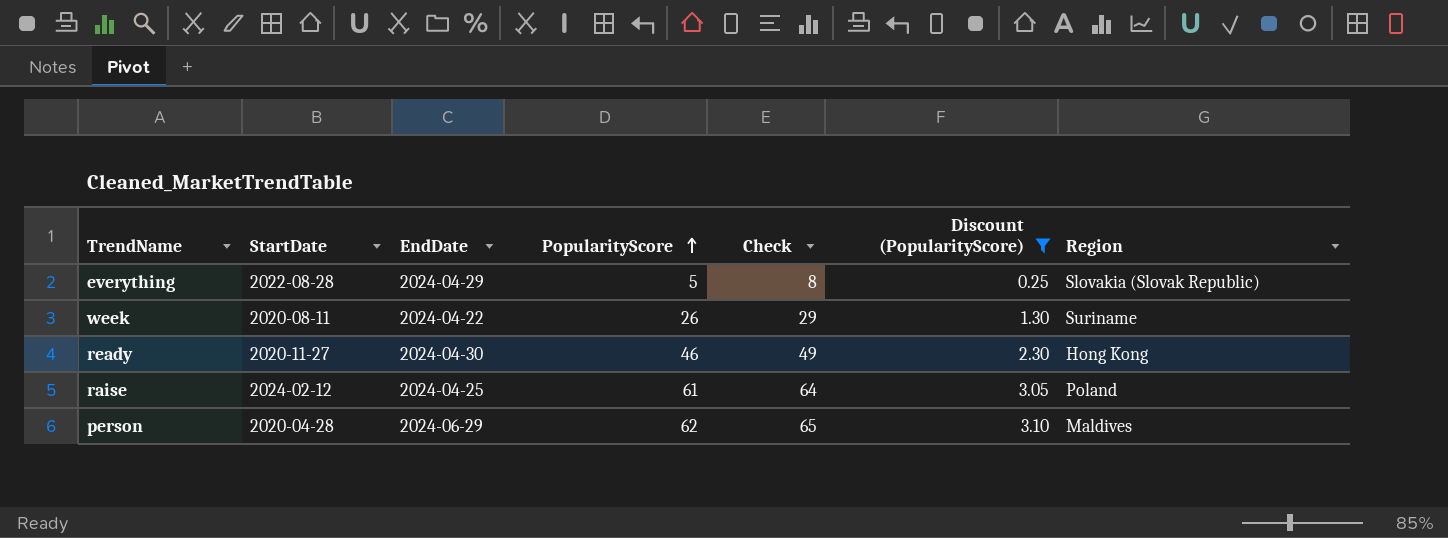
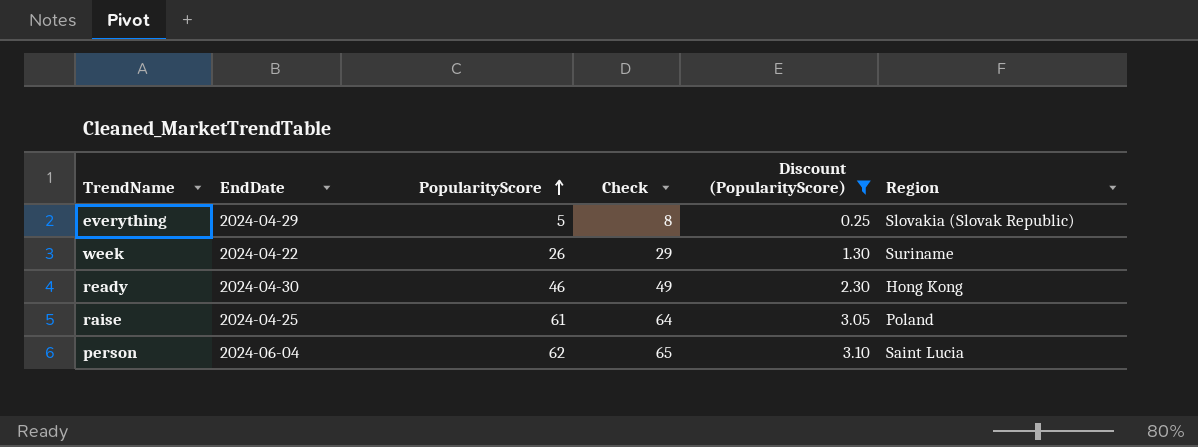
column StartDate | position: 2 -> none
person | EndDate: 2024-06-29 -> 2024-06-04
person | Region: Maldives -> Saint Lucia

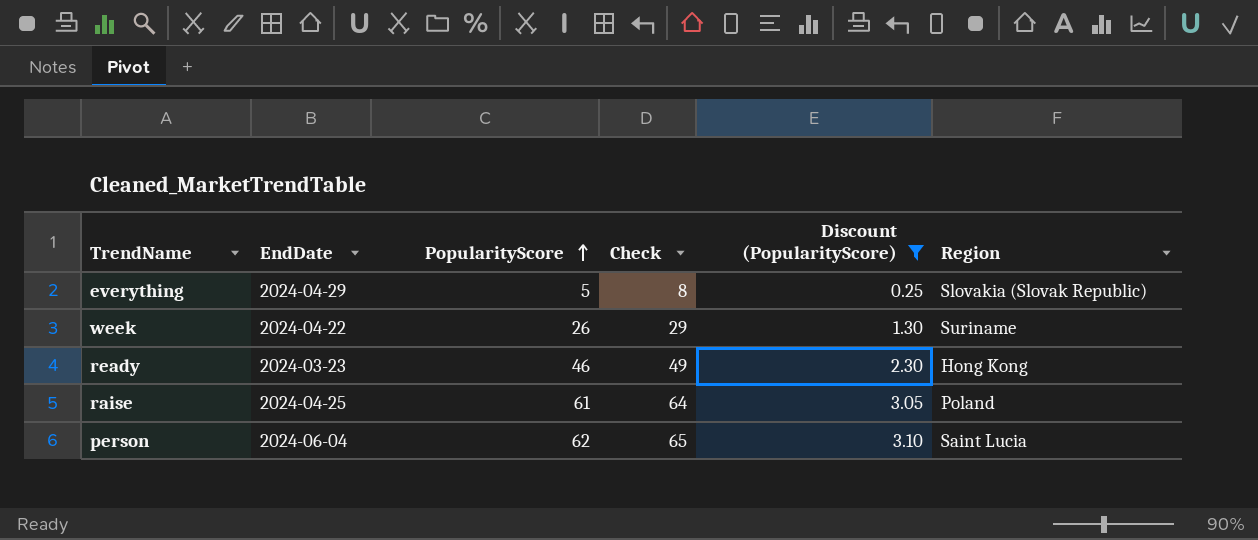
ready | EndDate: 2024-04-30 -> 2024-03-23

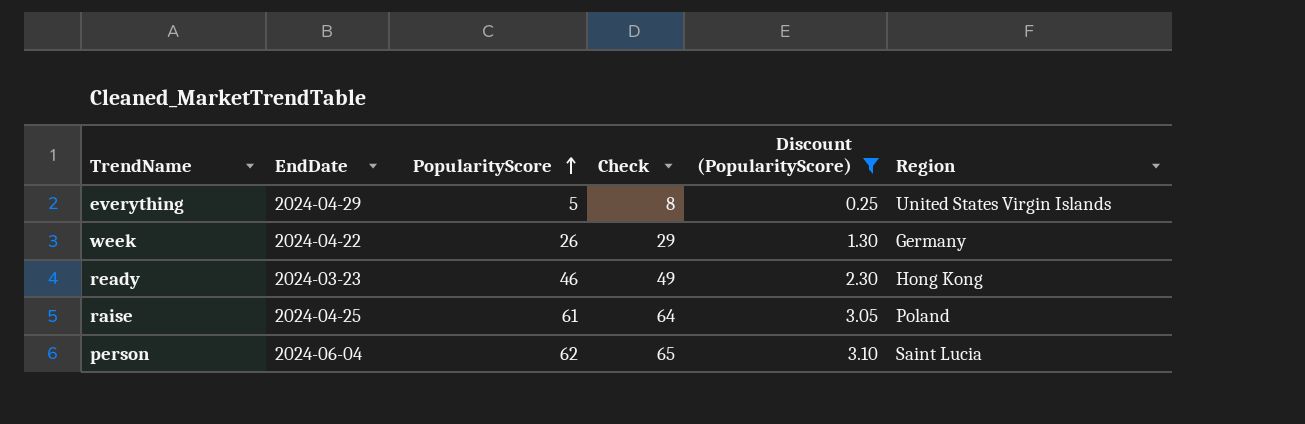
everything | Region: Slovakia (Slovak Republic) -> United States Virgin Islands
week | Region: Suriname -> Germany

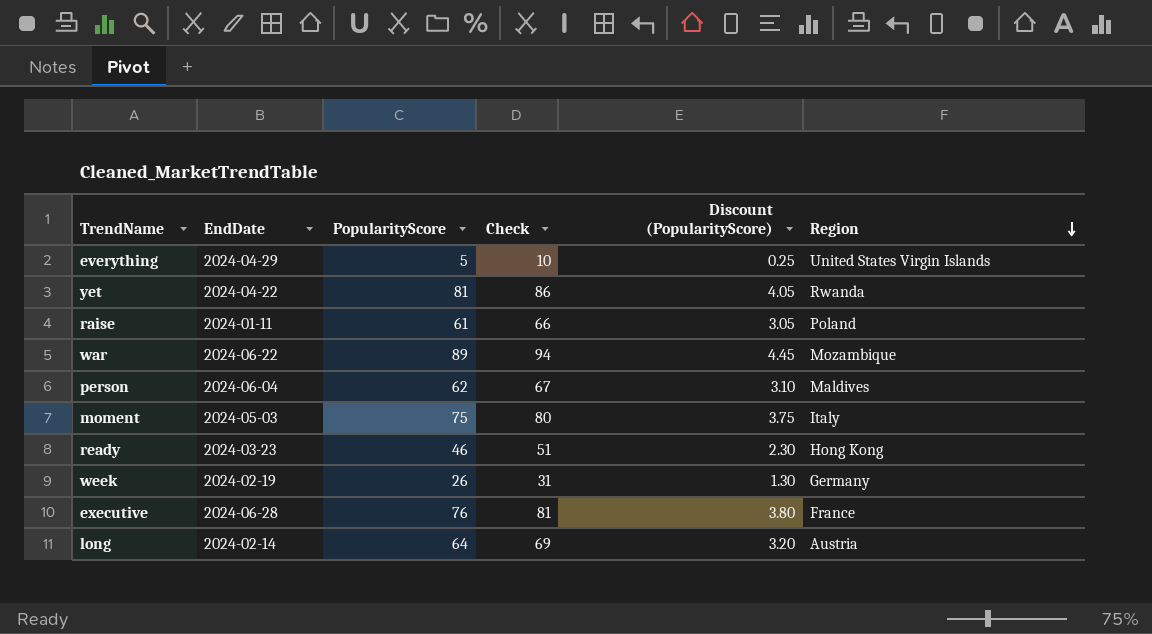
filter: Discount (PopularityScore) <= 3.10 -> none
row order: PopularityScore ascending -> Region descending
column Check | formula: [PopularityScore] + 3 -> [PopularityScore] + 5
raise | EndDate: 2024-04-25 -> 2024-01-11
person | Region: Saint Lucia -> Maldives
week | EndDate: 2024-04-22 -> 2024-02-19

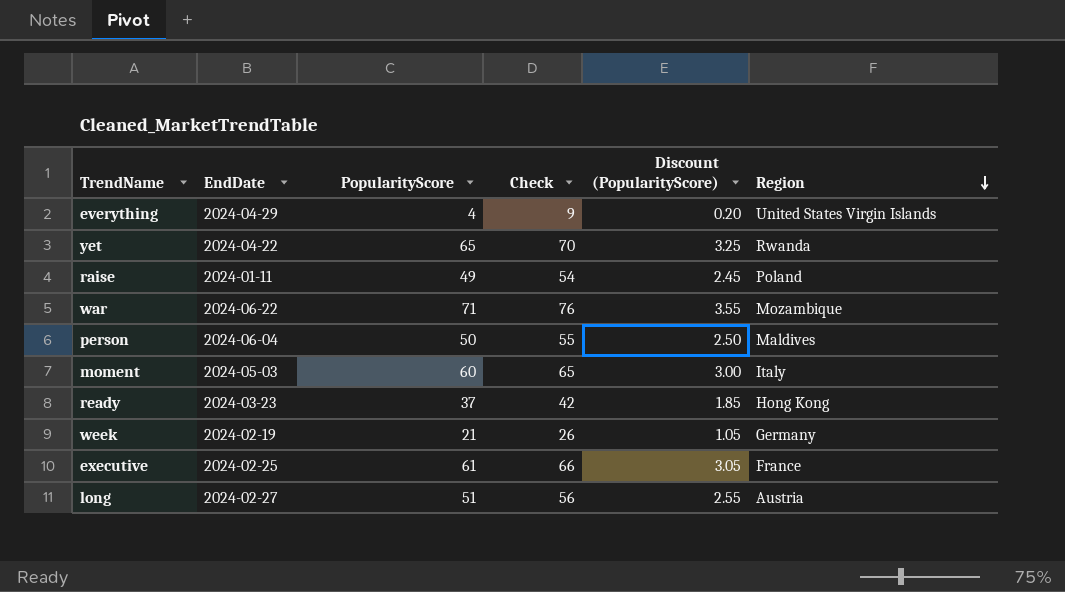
everything | PopularityScore: 5 -> 4
everything | Check: 10 -> 9
everything | Discount (PopularityScore): 0.25 -> 0.20
yet | PopularityScore: 81 -> 65
yet | Check: 86 -> 70
yet | Discount (PopularityScore): 4.05 -> 3.25
raise | PopularityScore: 61 -> 49
raise | Check: 66 -> 54
raise | Discount (PopularityScore): 3.05 -> 2.45
war | PopularityScore: 89 -> 71
war | Check: 94 -> 76
war | Discount (PopularityScore): 4.45 -> 3.55
person | PopularityScore: 62 -> 50
person | Check: 67 -> 55
person | Discount (PopularityScore): 3.10 -> 2.50
moment | PopularityScore: 75 -> 60
moment | Check: 80 -> 65
moment | Discount (PopularityScore): 3.75 -> 3.00
ready | PopularityScore: 46 -> 37
ready | Check: 51 -> 42
ready | Discount (PopularityScore): 2.30 -> 1.85
week | PopularityScore: 26 -> 21
week | Check: 31 -> 26
week | Discount (PopularityScore): 1.30 -> 1.05
executive | EndDate: 2024-06-28 -> 2024-02-25
executive | PopularityScore: 76 -> 61
executive | Check: 81 -> 66
executive | Discount (PopularityScore): 3.80 -> 3.05
long | EndDate: 2024-02-14 -> 2024-02-27
long | PopularityScore: 64 -> 51
long | Check: 69 -> 56
long | Discount (PopularityScore): 3.20 -> 2.55

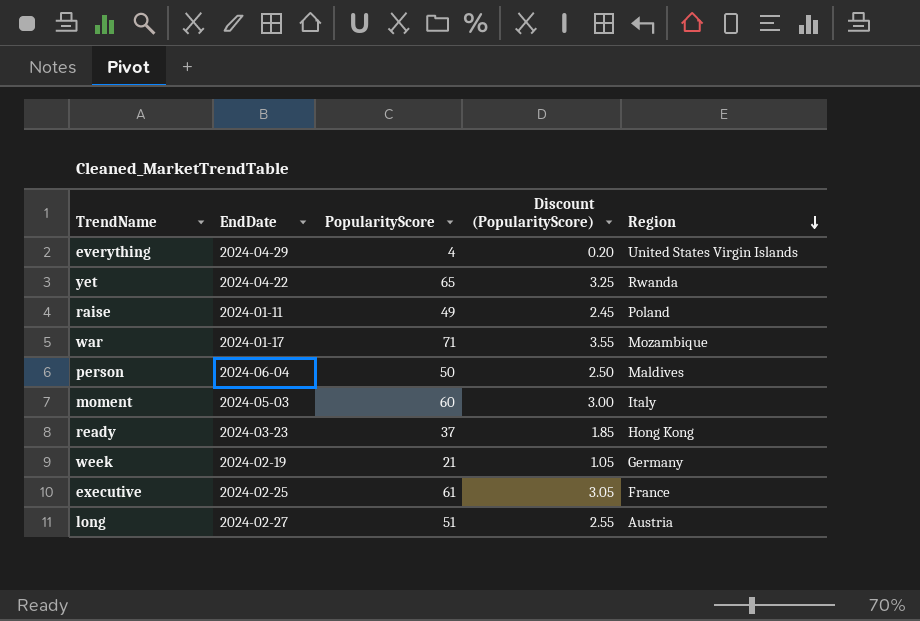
column Check | formula: [PopularityScore] + 5 -> none
war | EndDate: 2024-06-22 -> 2024-01-17

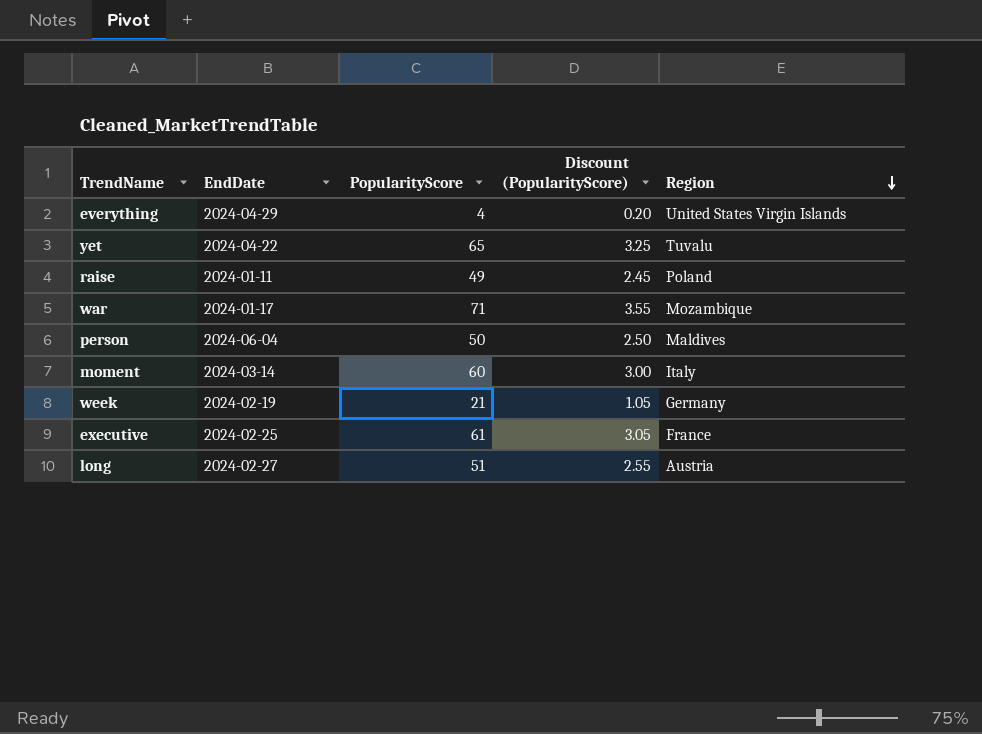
row ready: 2024-03-23 | 37 | 1.85 | Hong Kong -> none
yet | Region: Rwanda -> Tuvalu
moment | EndDate: 2024-05-03 -> 2024-03-14

